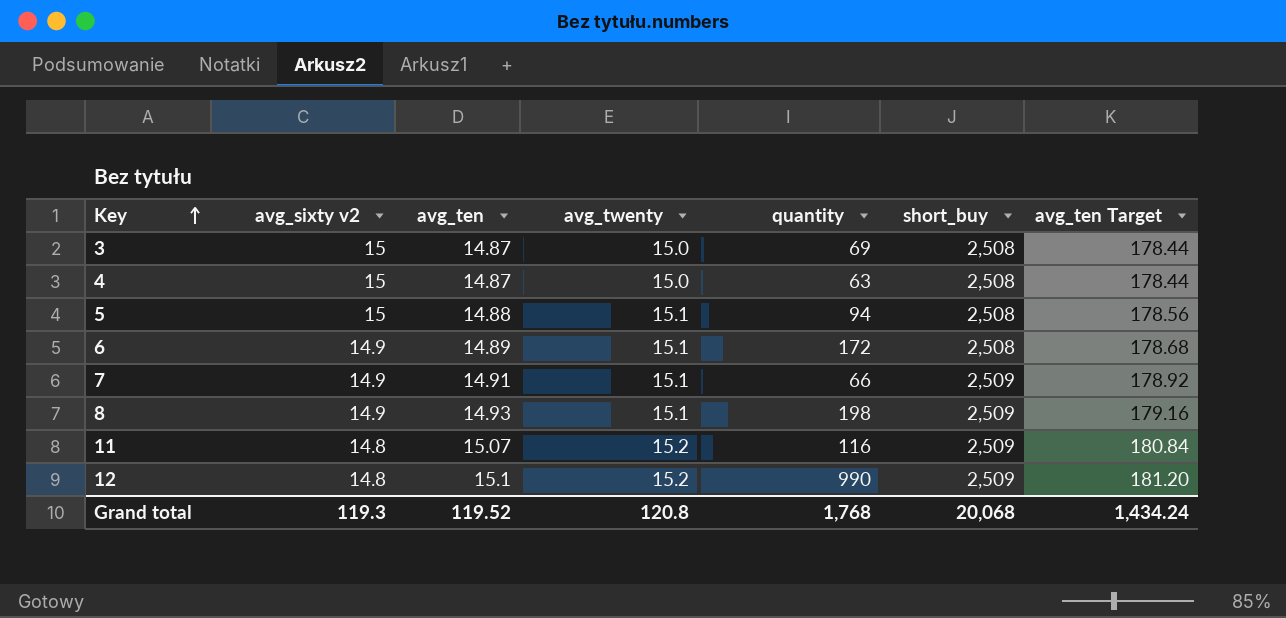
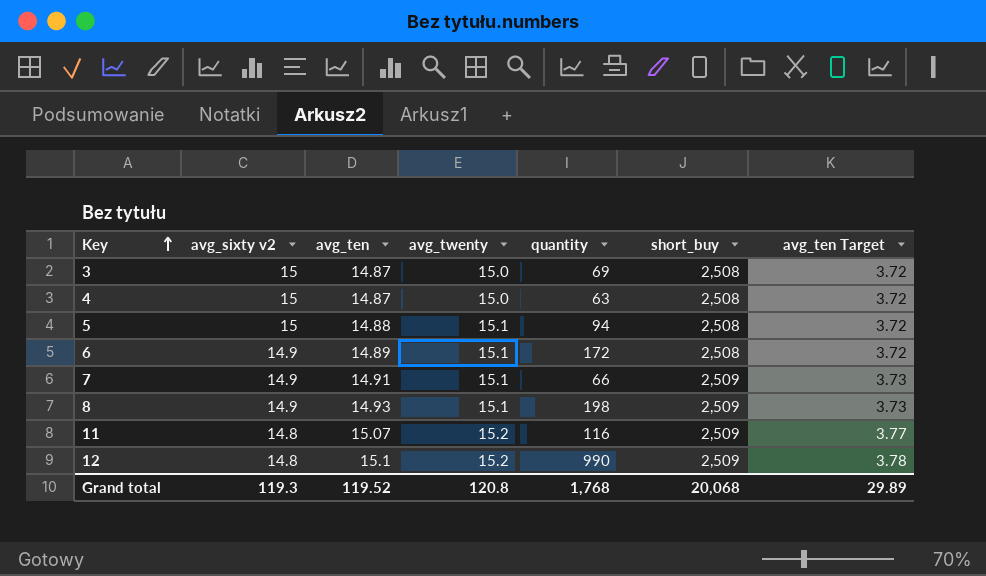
column avg_ten Target | formula: [avg_ten] * 12 -> [avg_ten] * 0.25
Grand total | avg_ten Target: 1,434.24 -> 29.89

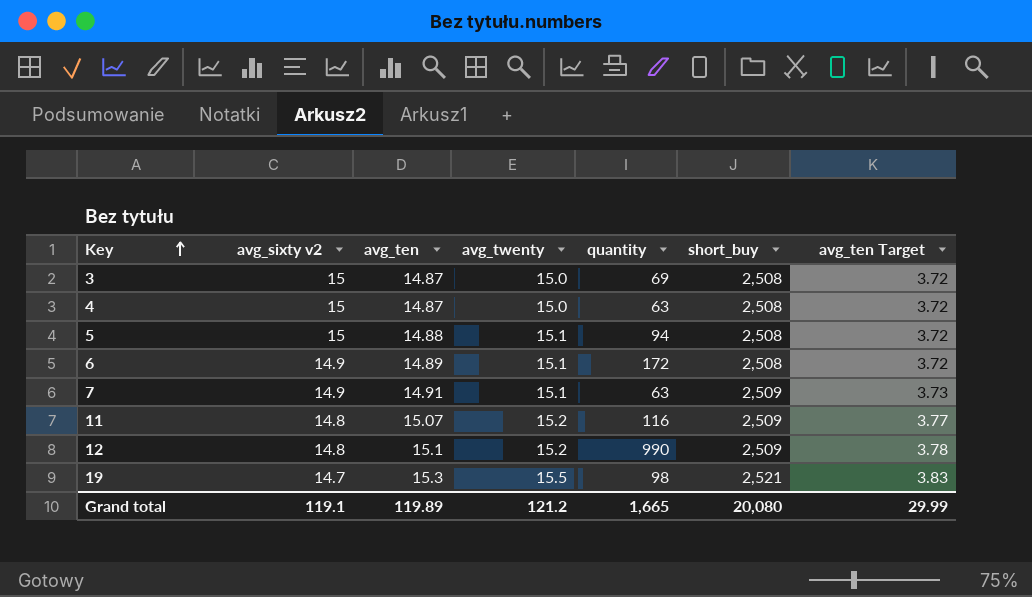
row 8: 14.9 | 14.93 | 15.1 | 198 | 2,509 | 3.73 -> none
7 | quantity: 66 -> 63
row 19: none -> 14.7 | 15.3 | 15.5 | 98 | 2,521 | 3.83
Grand total | avg_sixty v2: 119.3 -> 119.1
Grand total | avg_ten: 119.52 -> 119.89
Grand total | avg_twenty: 120.8 -> 121.2
Grand total | quantity: 1,768 -> 1,665
Grand total | short_buy: 20,068 -> 20,080
Grand total | avg_ten Target: 29.89 -> 29.99

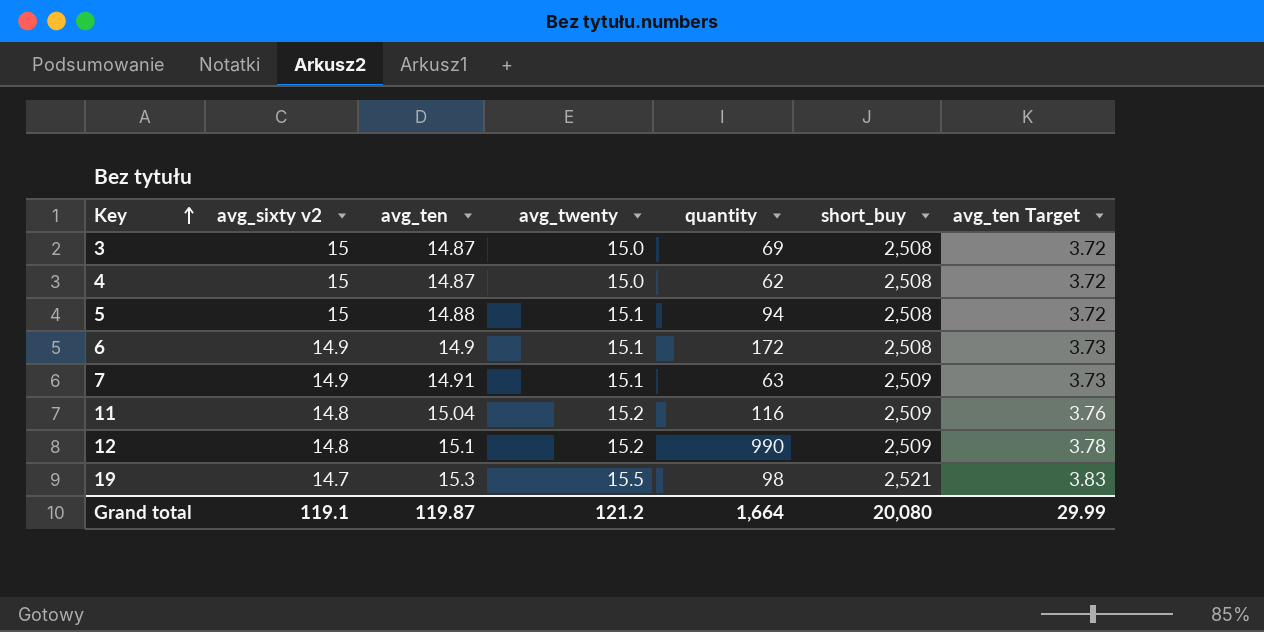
4 | quantity: 63 -> 62
6 | avg_ten: 14.89 -> 14.9
6 | avg_ten Target: 3.72 -> 3.73
11 | avg_ten: 15.07 -> 15.04
11 | avg_ten Target: 3.77 -> 3.76
Grand total | avg_ten: 119.89 -> 119.87
Grand total | quantity: 1,665 -> 1,664

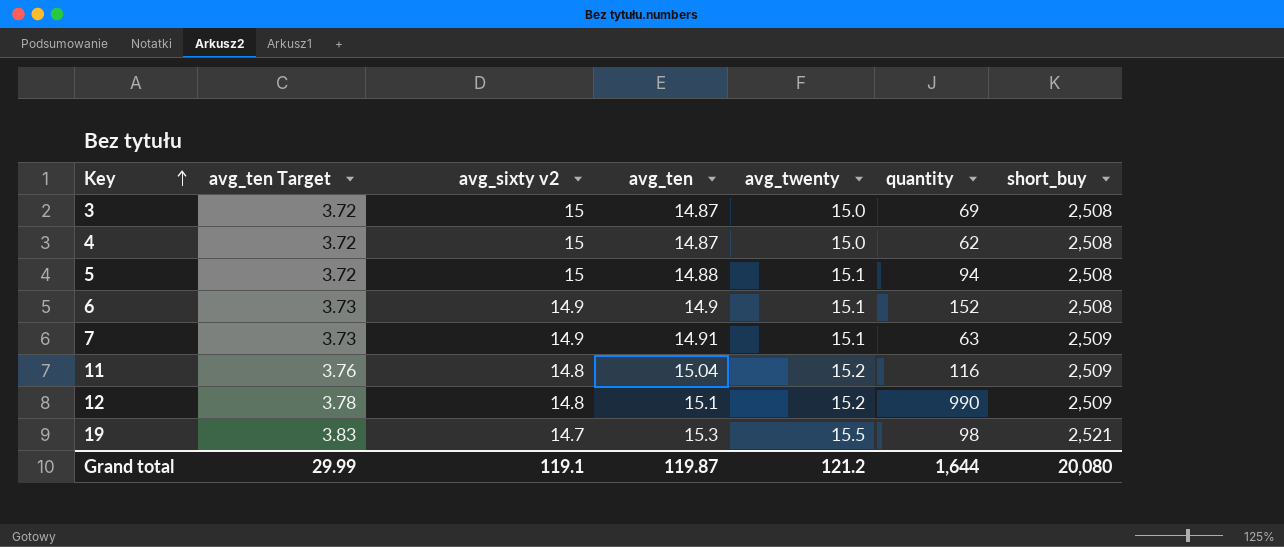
column avg_ten Target | position: 7 -> 2
6 | quantity: 172 -> 152
Grand total | quantity: 1,664 -> 1,644

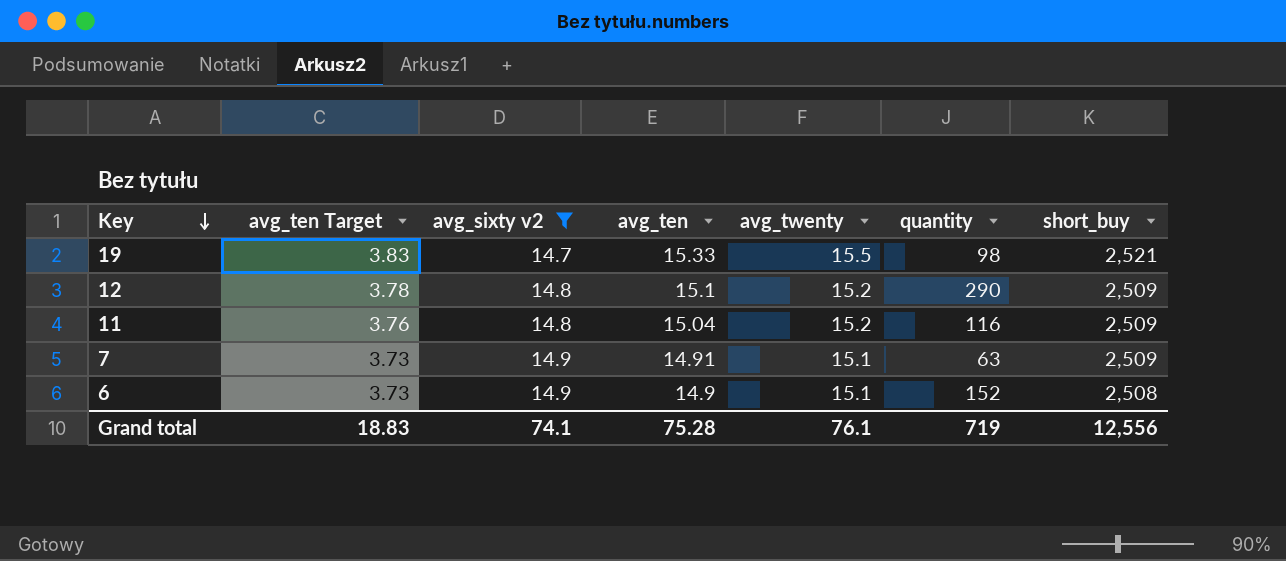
filter: none -> avg_sixty v2 != 15
row order: Key ascending -> Key descending
19 | avg_ten: 15.3 -> 15.33
12 | quantity: 990 -> 290
Grand total | avg_ten Target: 29.99 -> 18.83
Grand total | avg_sixty v2: 119.1 -> 74.1
Grand total | avg_ten: 119.87 -> 75.28
Grand total | avg_twenty: 121.2 -> 76.1
Grand total | quantity: 1,644 -> 719
Grand total | short_buy: 20,080 -> 12,556

